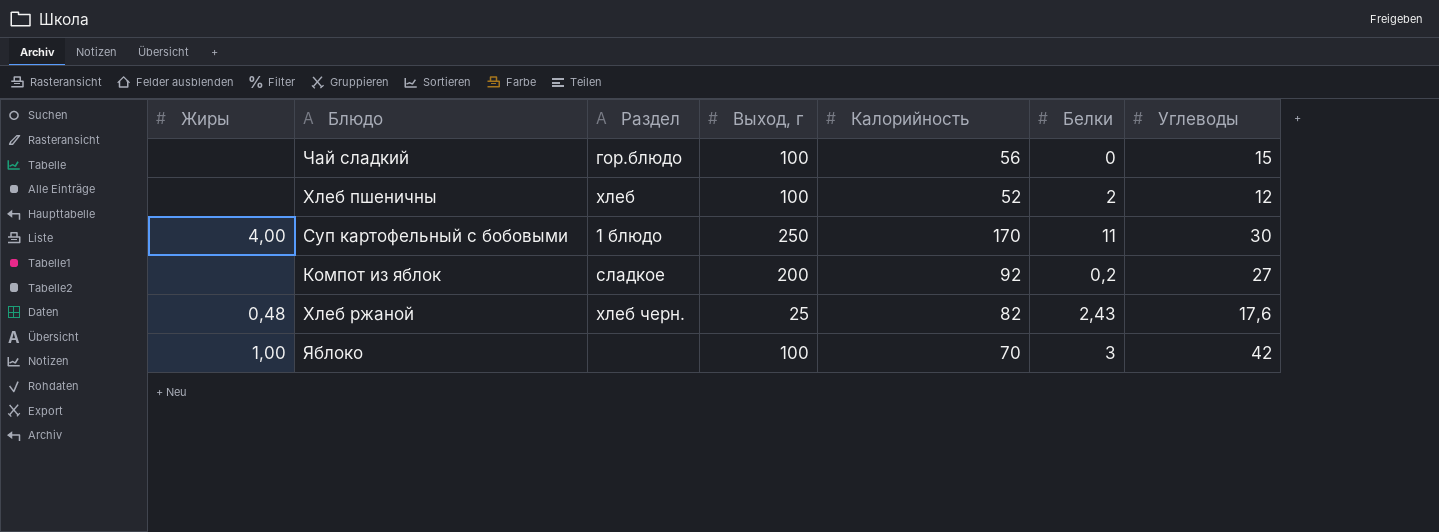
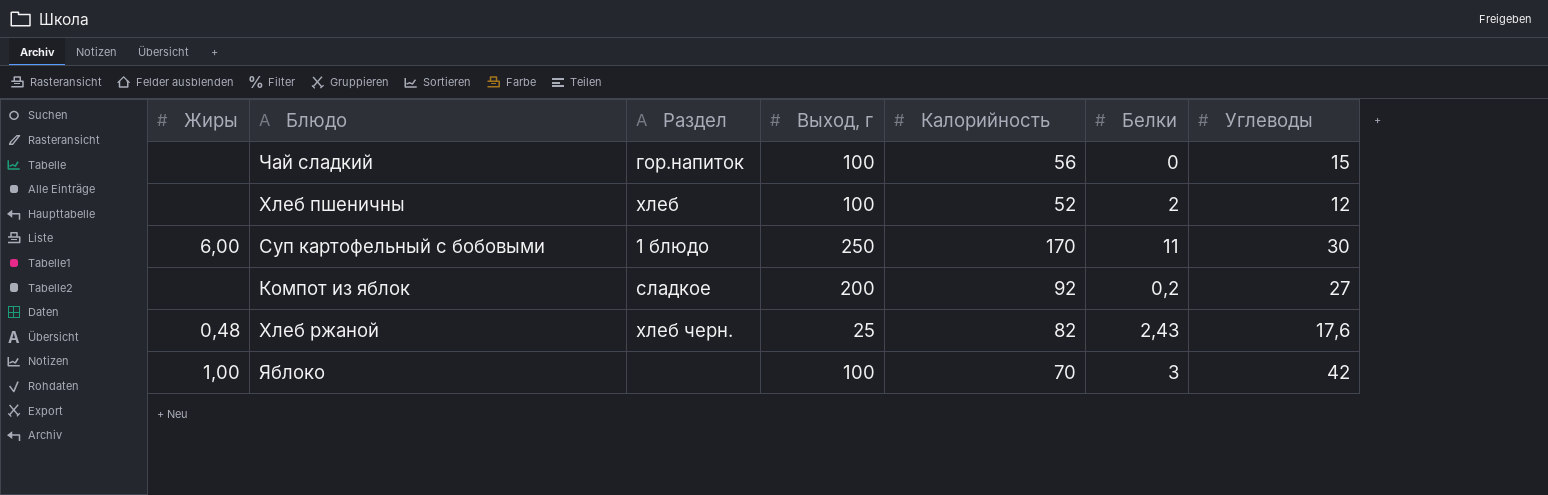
Чай сладкий | Раздел: гор.блюдо -> гор.напиток
Суп картофельный с бобовыми | Жиры: 4,00 -> 6,00

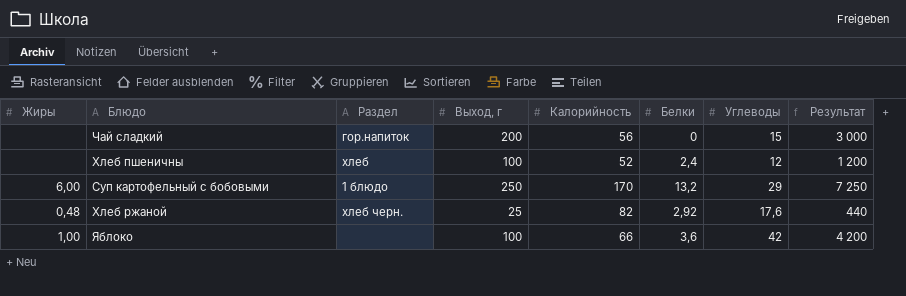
column Результат | formula: none -> [Выход, г] * [Углеводы]
row Компот из яблок: none | сладкое | 200 | 92 | 0,2 | 27 -> none
Чай сладкий | Выход, г: 100 -> 200
Хлеб пшеничны | Белки: 2 -> 2,4
Суп картофельный с бобовыми | Белки: 11 -> 13,2
Суп картофельный с бобовыми | Углеводы: 30 -> 29
Хлеб ржаной | Белки: 2,43 -> 2,92
Яблоко | Калорийность: 70 -> 66
Яблоко | Белки: 3 -> 3,6

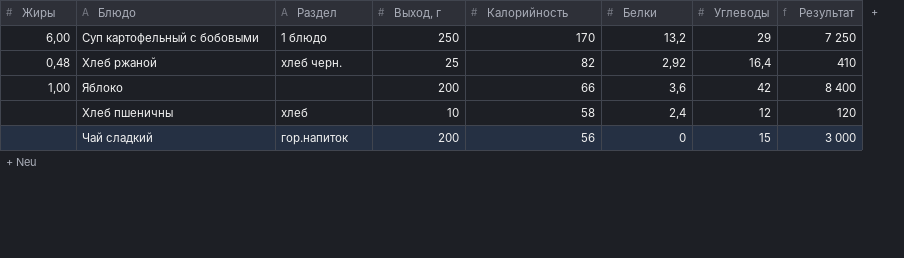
row order: none -> Калорийность descending
Хлеб ржаной | Углеводы: 17,6 -> 16,4
Хлеб ржаной | Результат: 440 -> 410
Яблоко | Выход, г: 100 -> 200
Яблоко | Результат: 4 200 -> 8 400
Хлеб пшеничны | Выход, г: 100 -> 10
Хлеб пшеничны | Калорийность: 52 -> 58
Хлеб пшеничны | Результат: 1 200 -> 120

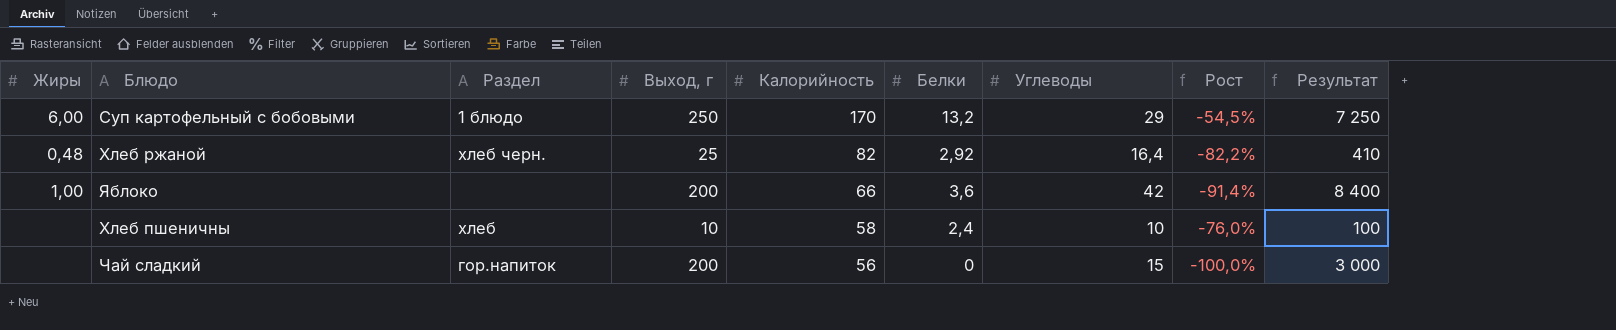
column Рост | formula: none -> ([Белки] - [Углеводы]) / [Углеводы]
Хлеб пшеничны | Углеводы: 12 -> 10
Хлеб пшеничны | Результат: 120 -> 100

